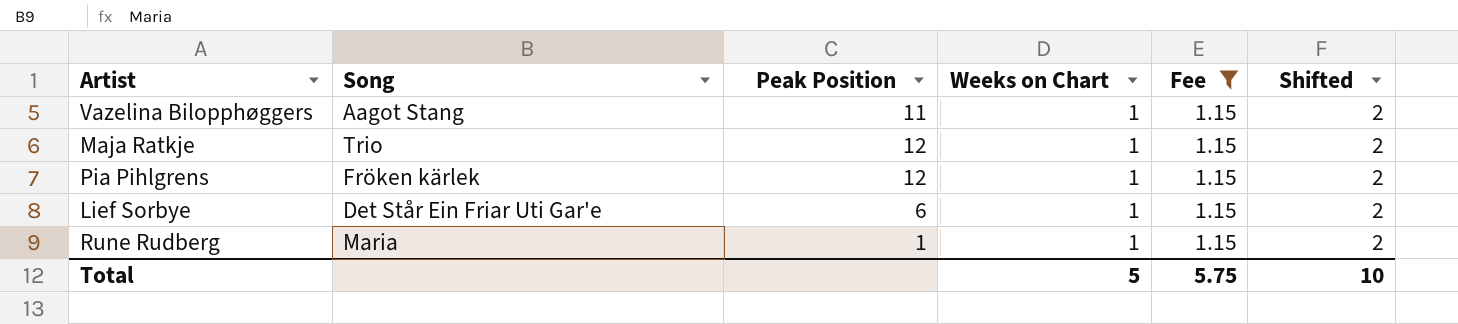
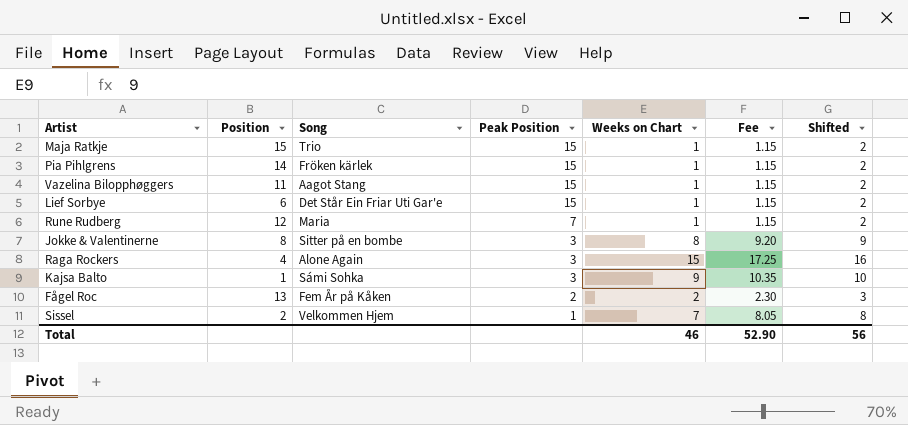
filter: Fee = 1.15 -> none
row order: none -> Peak Position descending
column Position | position: none -> 2
Maja Ratkje | Peak Position: 12 -> 15
Pia Pihlgrens | Peak Position: 12 -> 15
Vazelina Bilopphøggers | Peak Position: 11 -> 15
Lief Sorbye | Peak Position: 6 -> 15
Rune Rudberg | Peak Position: 1 -> 7
Total | Weeks on Chart: 5 -> 46
Total | Fee: 5.75 -> 52.90
Total | Shifted: 10 -> 56

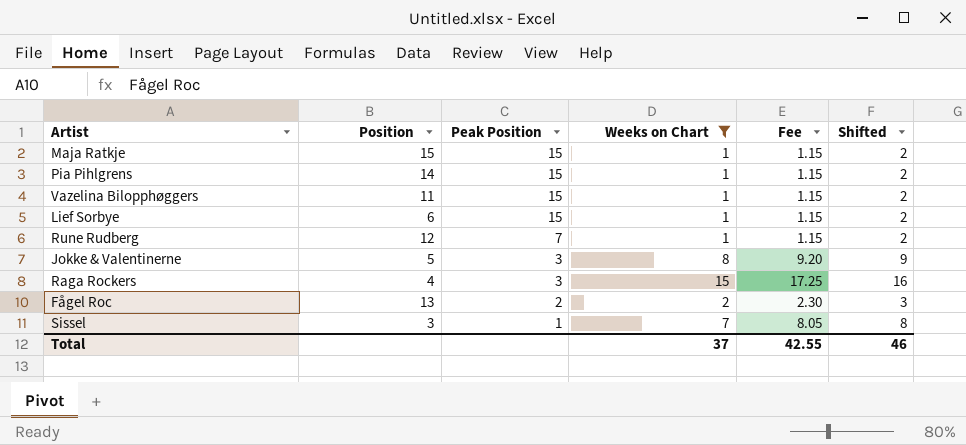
filter: none -> Weeks on Chart != 9
column Song | position: 3 -> none
Jokke & Valentinerne | Position: 8 -> 5
Sissel | Position: 2 -> 3
Total | Weeks on Chart: 46 -> 37
Total | Fee: 52.90 -> 42.55
Total | Shifted: 56 -> 46

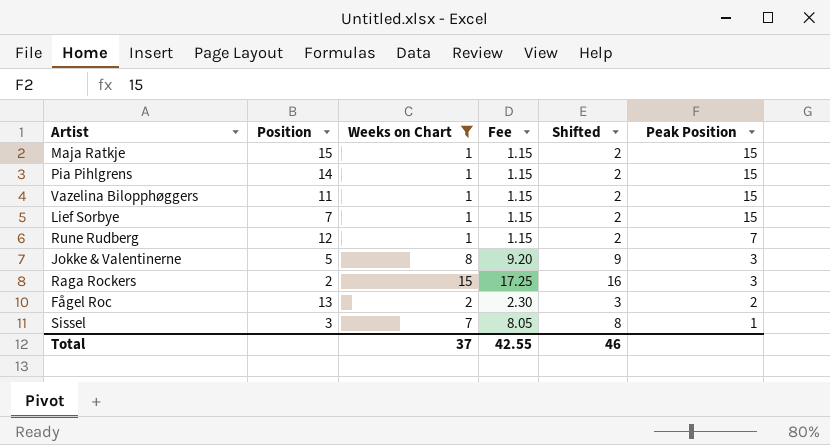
column Peak Position | position: 3 -> 6
Lief Sorbye | Position: 6 -> 7
Raga Rockers | Position: 4 -> 2

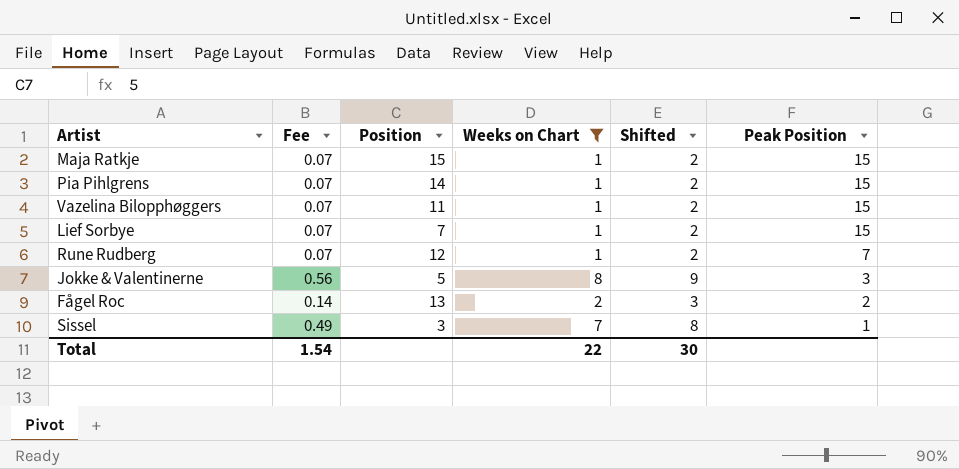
column Fee | formula: [Weeks on Chart] * 1.15 -> [Weeks on Chart] * 0.07
column Fee | position: 4 -> 2
row Raga Rockers: 2 | 15 | 17.25 | 16 | 3 -> none
Total | Fee: 42.55 -> 1.54
Total | Weeks on Chart: 37 -> 22
Total | Shifted: 46 -> 30

